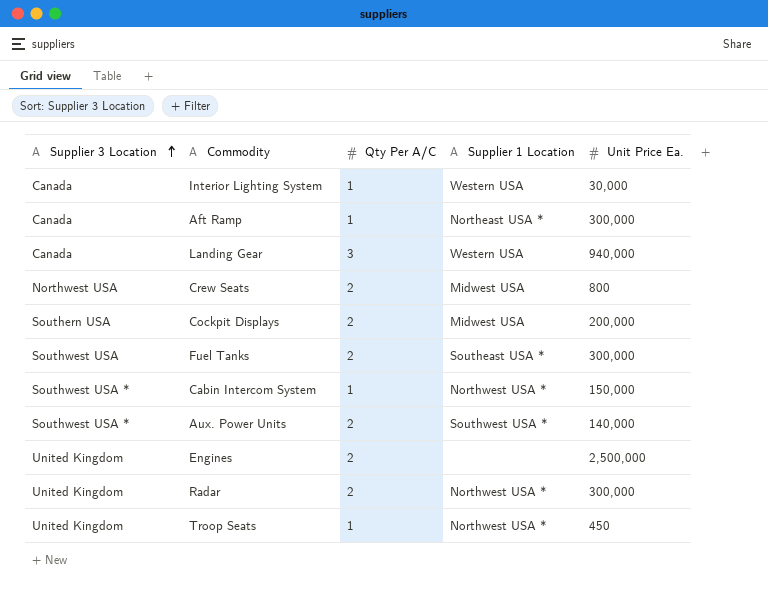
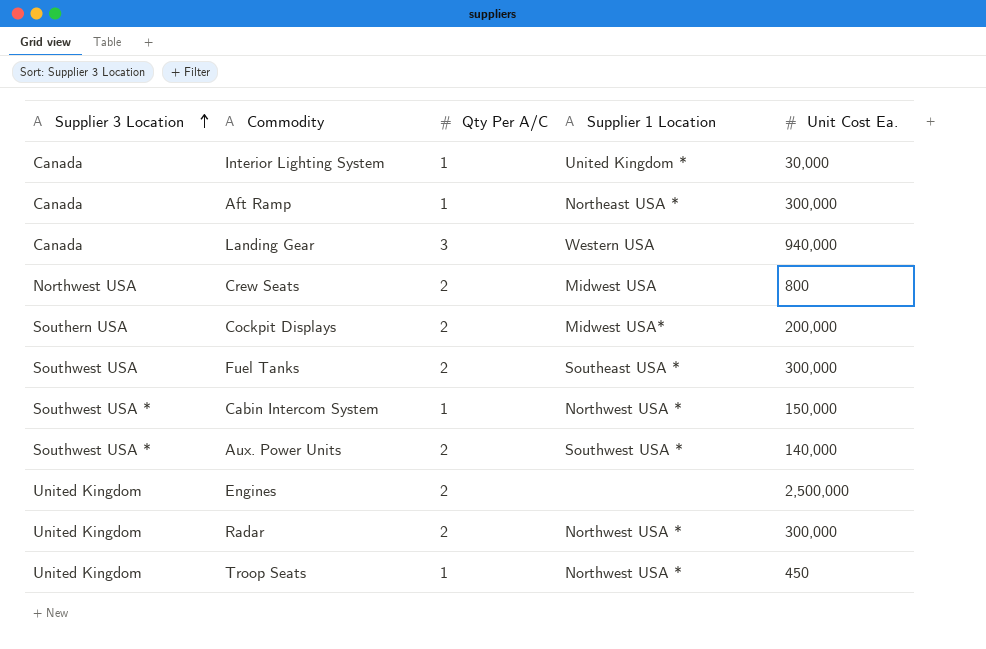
column name: Unit Price Ea. -> Unit Cost Ea.
Interior Lighting System | Supplier 1 Location: Western USA -> United Kingdom *
Cockpit Displays | Supplier 1 Location: Midwest USA -> Midwest USA*

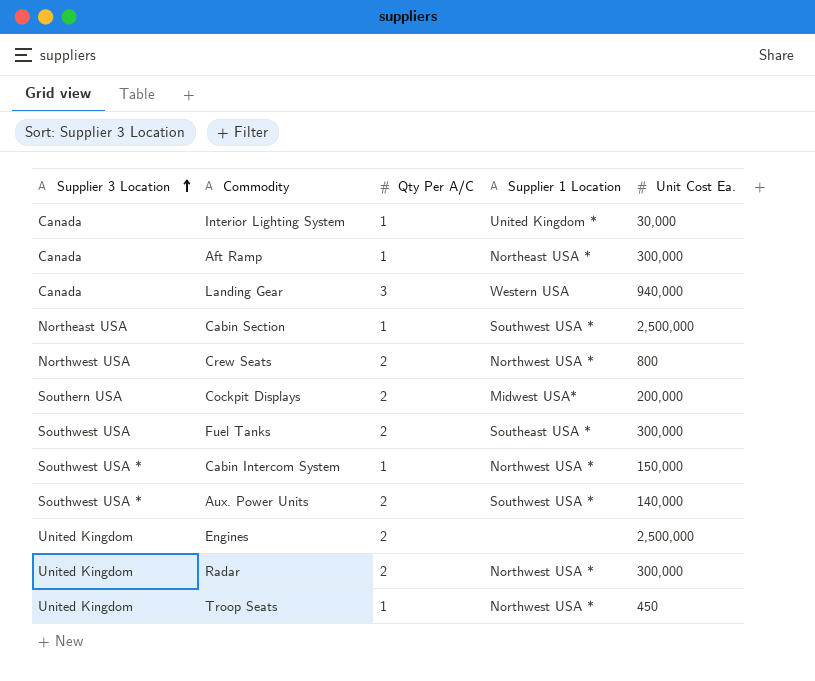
row Cabin Section: none -> Northeast USA | 1 | Southwest USA * | 2,500,000
Crew Seats | Supplier 1 Location: Midwest USA -> Northwest USA *

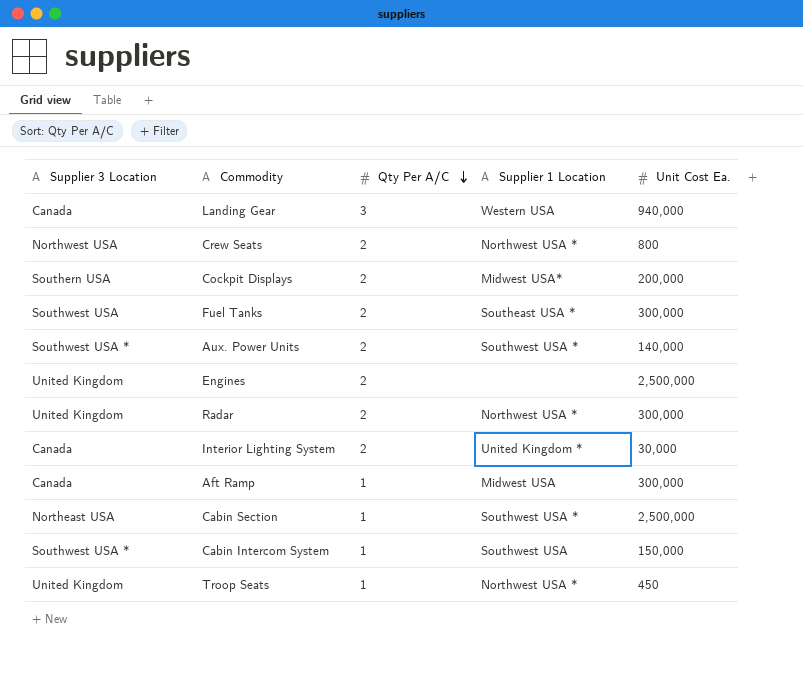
row order: Supplier 3 Location ascending -> Qty Per A/C descending
Interior Lighting System | Qty Per A/C: 1 -> 2
Aft Ramp | Supplier 1 Location: Northeast USA * -> Midwest USA
Cabin Intercom System | Supplier 1 Location: Northwest USA * -> Southwest USA

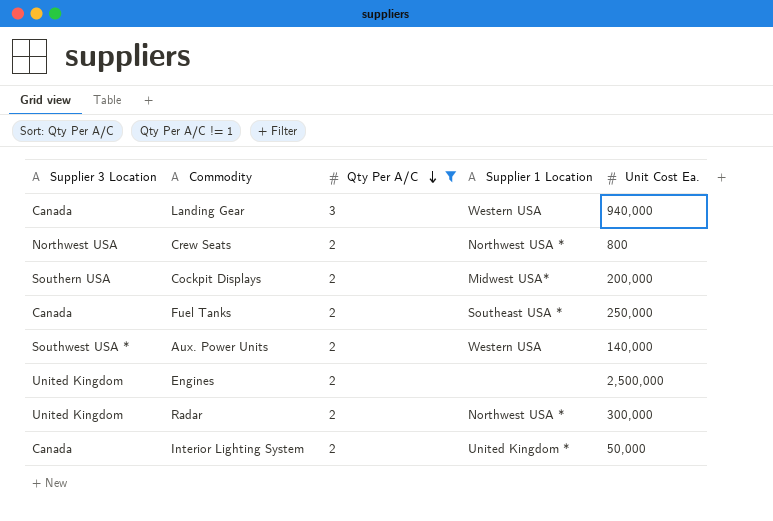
filter: none -> Qty Per A/C != 1
Fuel Tanks | Supplier 3 Location: Southwest USA -> Canada
Fuel Tanks | Unit Cost Ea.: 300,000 -> 250,000
Aux. Power Units | Supplier 1 Location: Southwest USA * -> Western USA
Interior Lighting System | Unit Cost Ea.: 30,000 -> 50,000

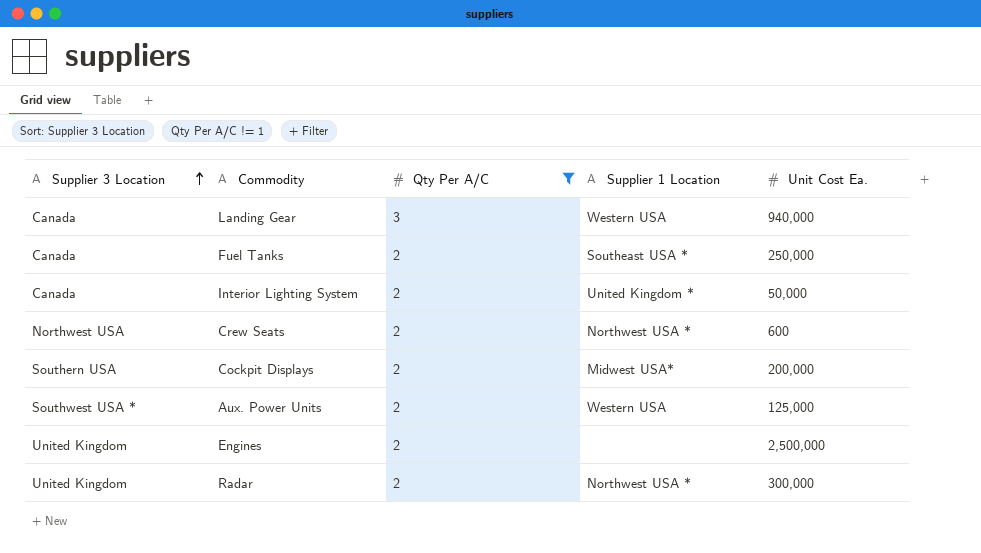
row order: Qty Per A/C descending -> Supplier 3 Location ascending
Crew Seats | Unit Cost Ea.: 800 -> 600
Aux. Power Units | Unit Cost Ea.: 140,000 -> 125,000

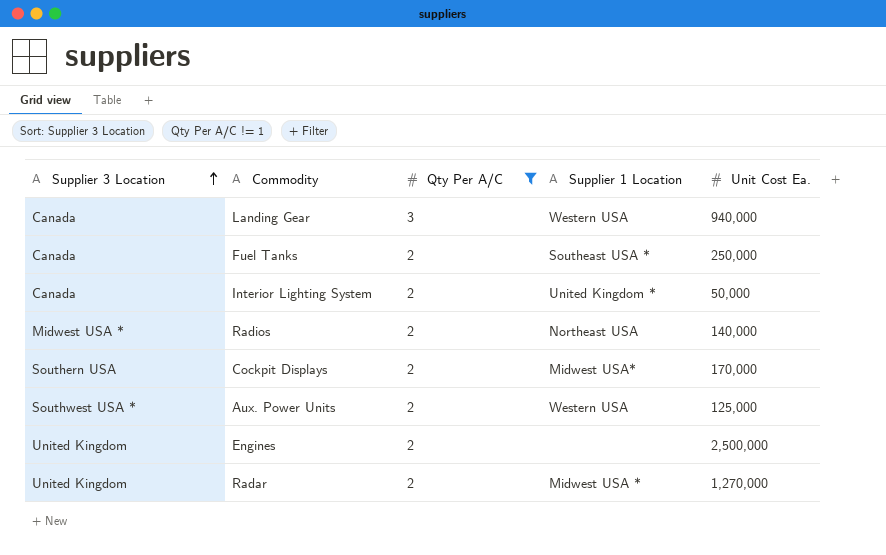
row Crew Seats: Northwest USA | 2 | Northwest USA * | 600 -> none
row Radios: none -> Midwest USA * | 2 | Northeast USA | 140,000
Cockpit Displays | Unit Cost Ea.: 200,000 -> 170,000
Radar | Supplier 1 Location: Northwest USA * -> Midwest USA *
Radar | Unit Cost Ea.: 300,000 -> 1,270,000

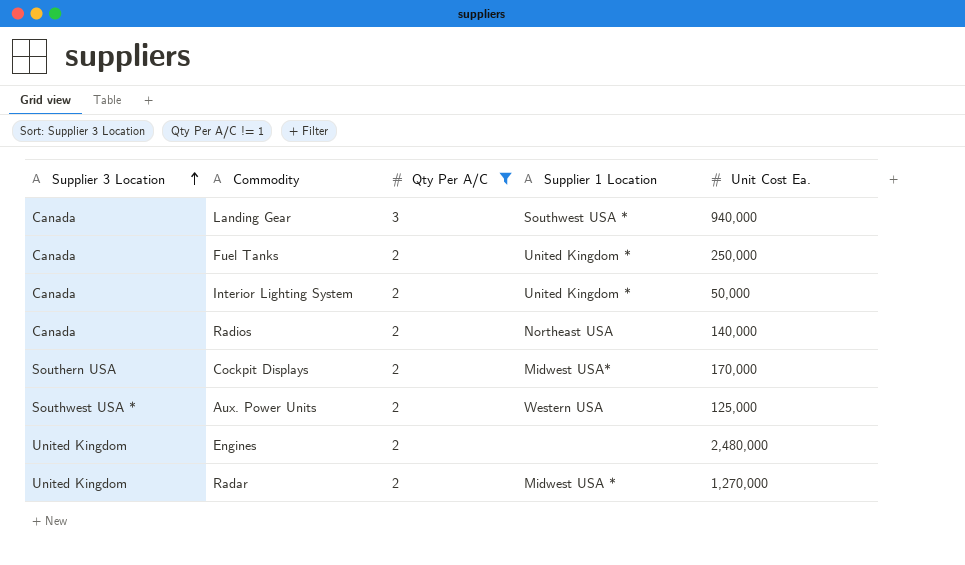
Landing Gear | Supplier 1 Location: Western USA -> Southwest USA *
Fuel Tanks | Supplier 1 Location: Southeast USA * -> United Kingdom *
Radios | Supplier 3 Location: Midwest USA * -> Canada
Engines | Unit Cost Ea.: 2,500,000 -> 2,480,000

